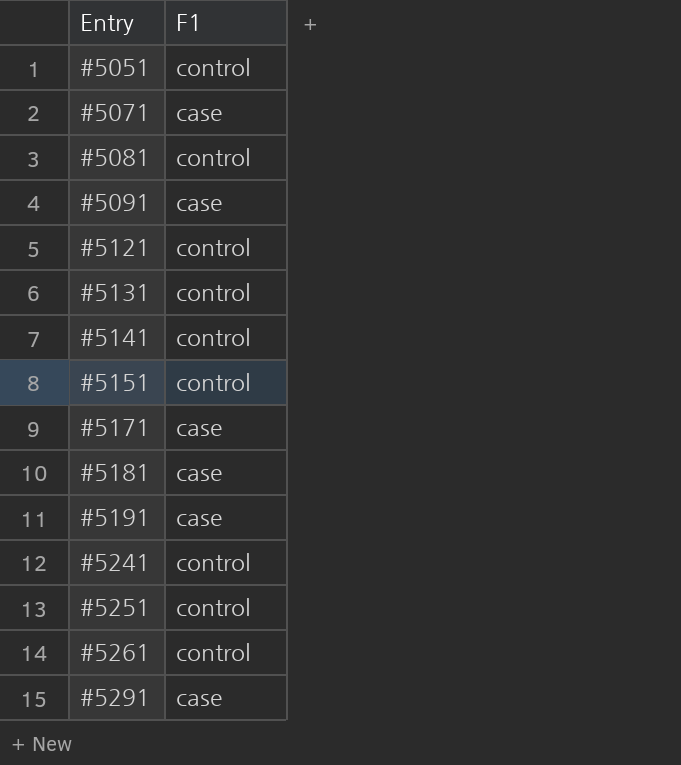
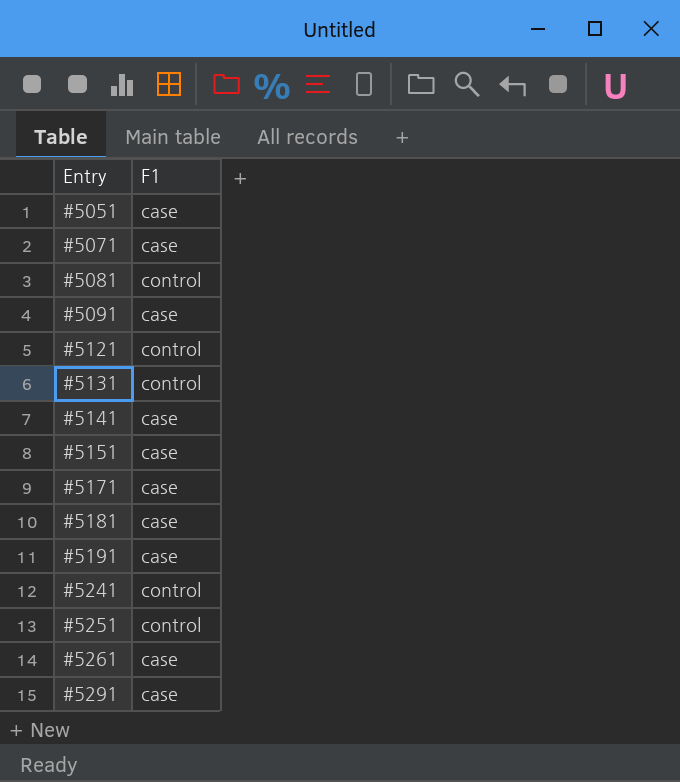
#5051 | F1: control -> case
#5141 | F1: control -> case
#5151 | F1: control -> case
#5261 | F1: control -> case

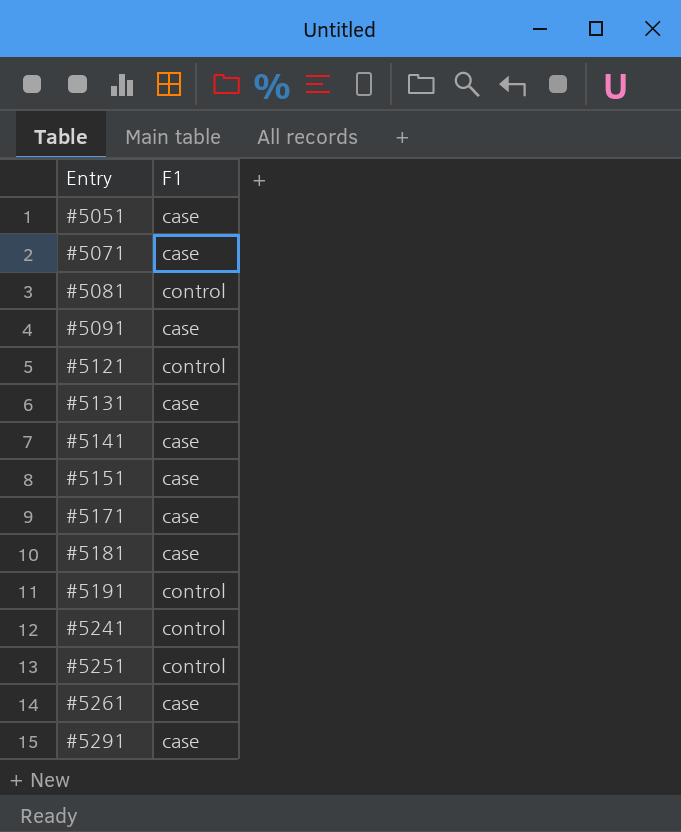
#5131 | F1: control -> case
#5191 | F1: case -> control

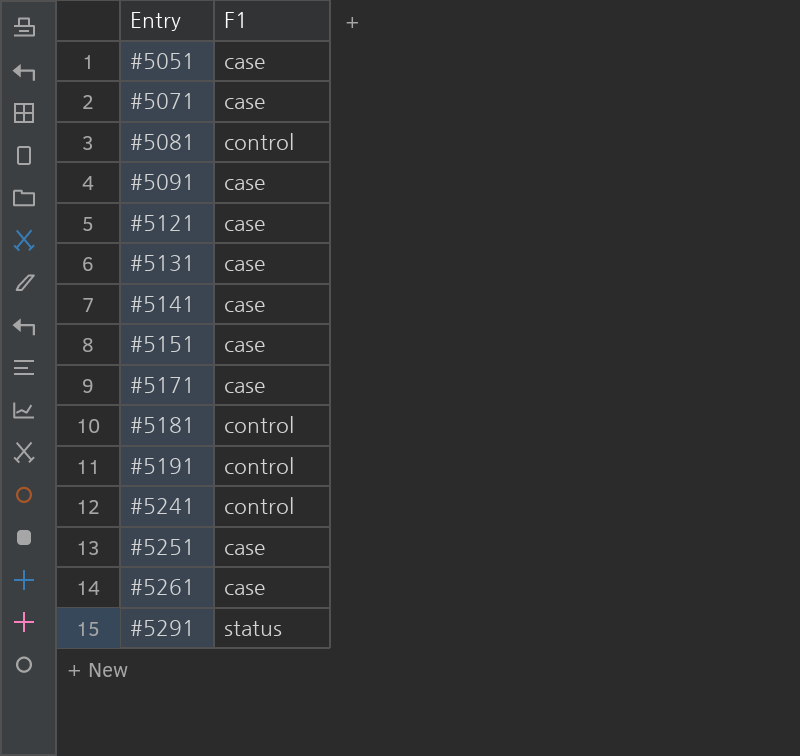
#5121 | F1: control -> case
#5181 | F1: case -> control
#5251 | F1: control -> case
#5291 | F1: case -> status

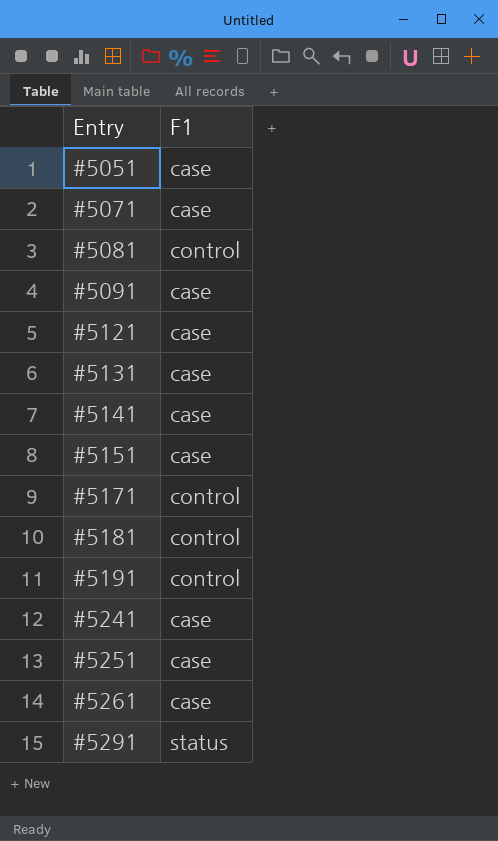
#5171 | F1: case -> control
#5241 | F1: control -> case

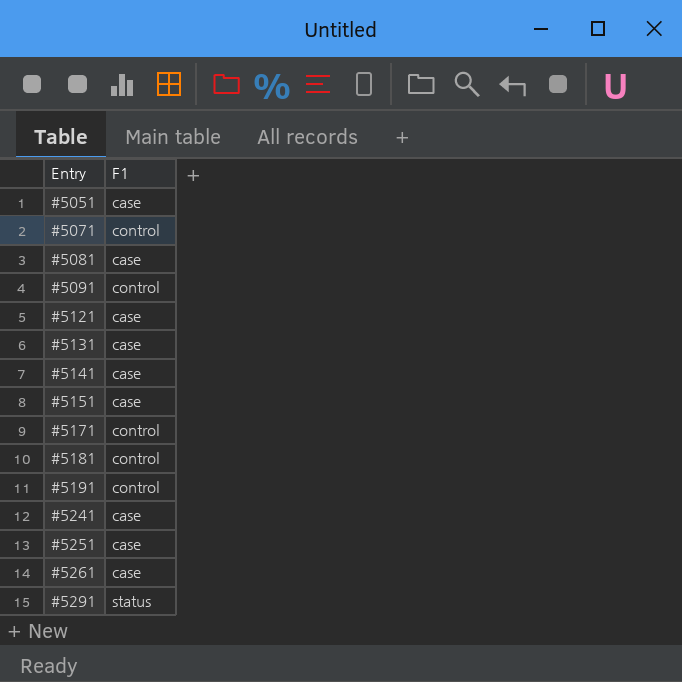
#5071 | F1: case -> control
#5081 | F1: control -> case
#5091 | F1: case -> control

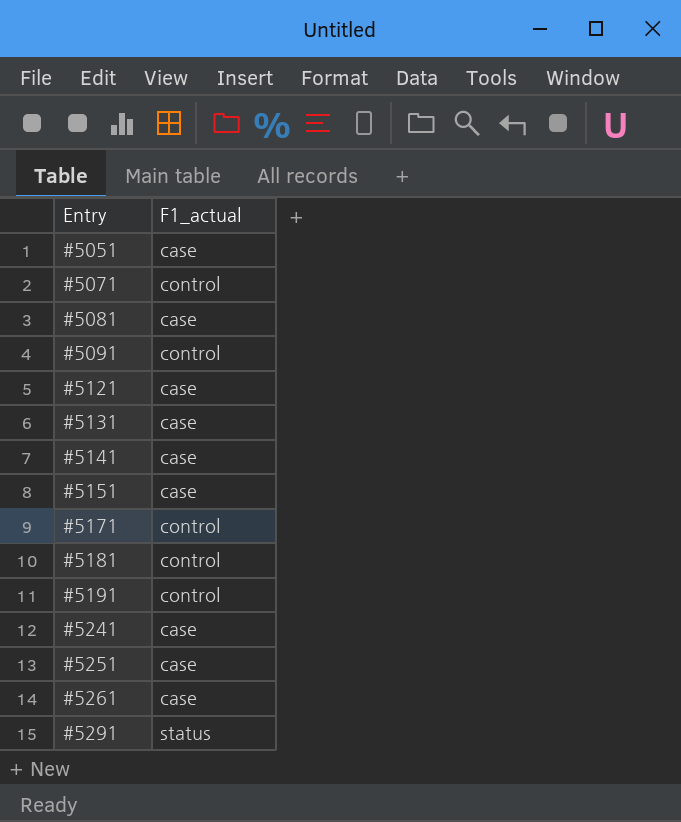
column name: F1 -> F1_actual

